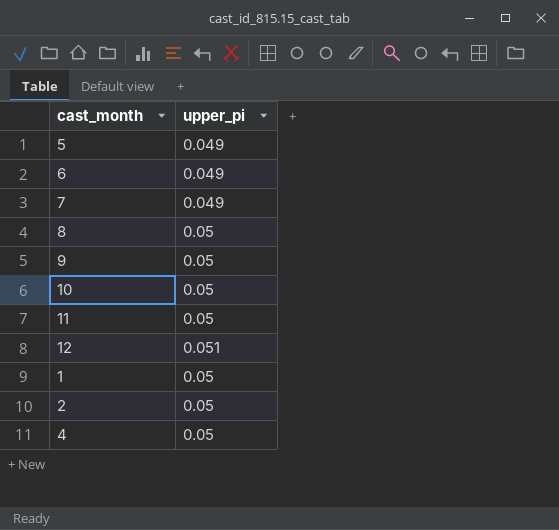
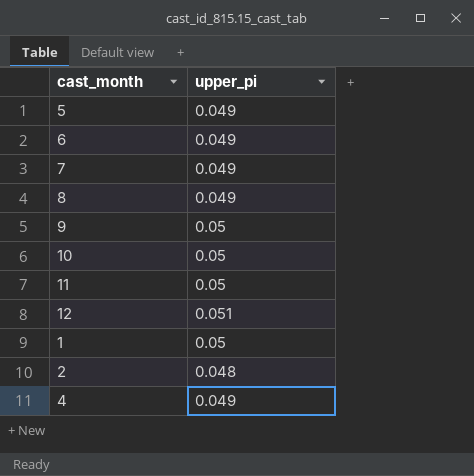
8 | upper_pi: 0.05 -> 0.049
2 | upper_pi: 0.05 -> 0.048
4 | upper_pi: 0.05 -> 0.049

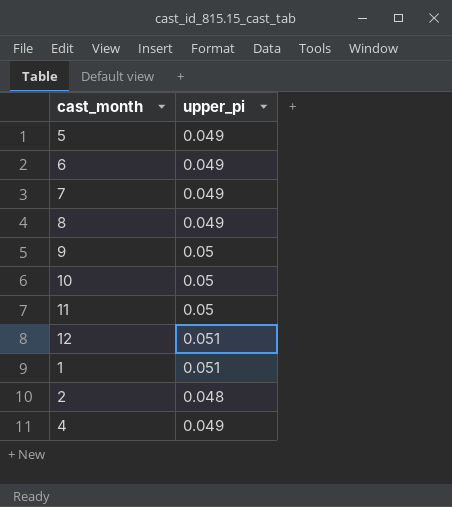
1 | upper_pi: 0.05 -> 0.051

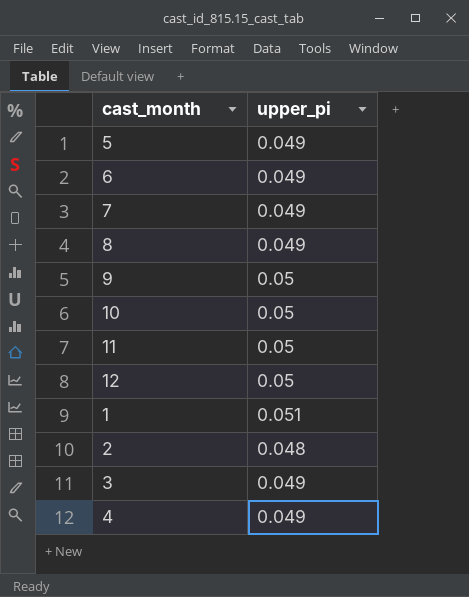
12 | upper_pi: 0.051 -> 0.05
row 3: none -> 0.049

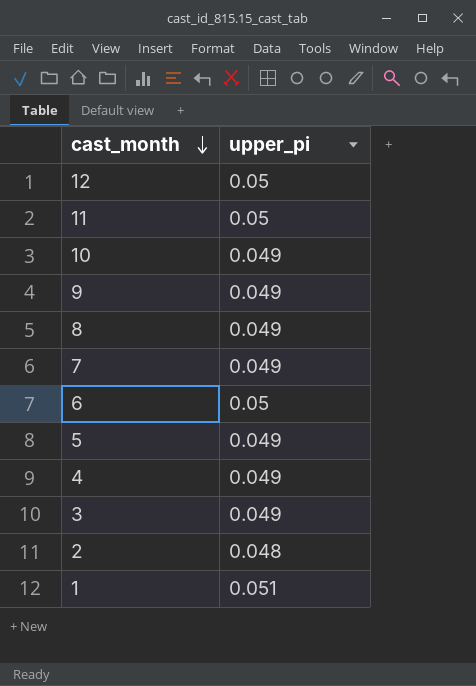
row order: none -> cast_month descending
10 | upper_pi: 0.05 -> 0.049
9 | upper_pi: 0.05 -> 0.049
6 | upper_pi: 0.049 -> 0.05

